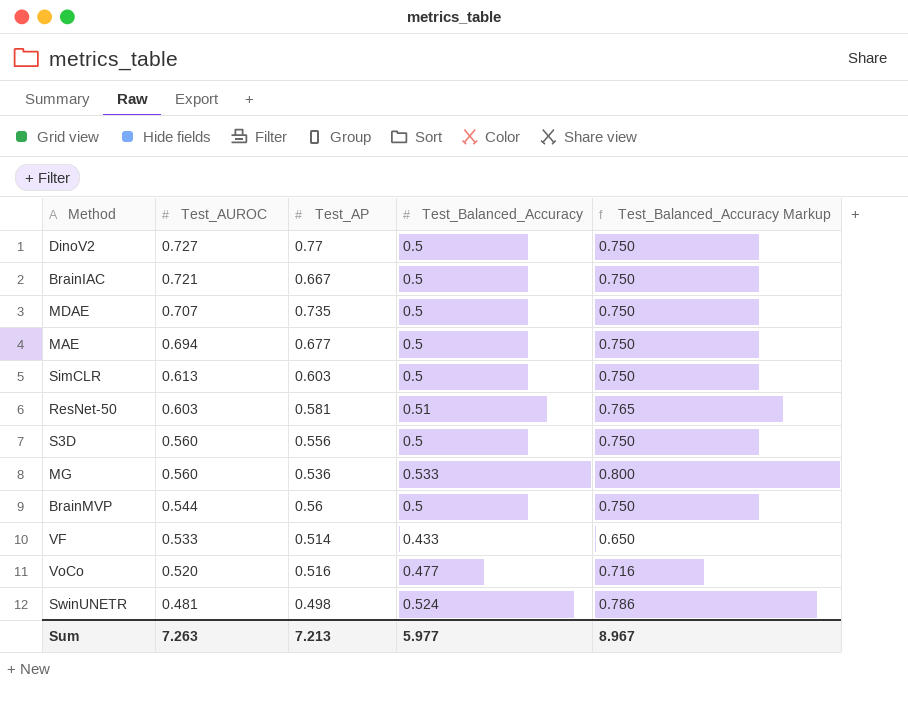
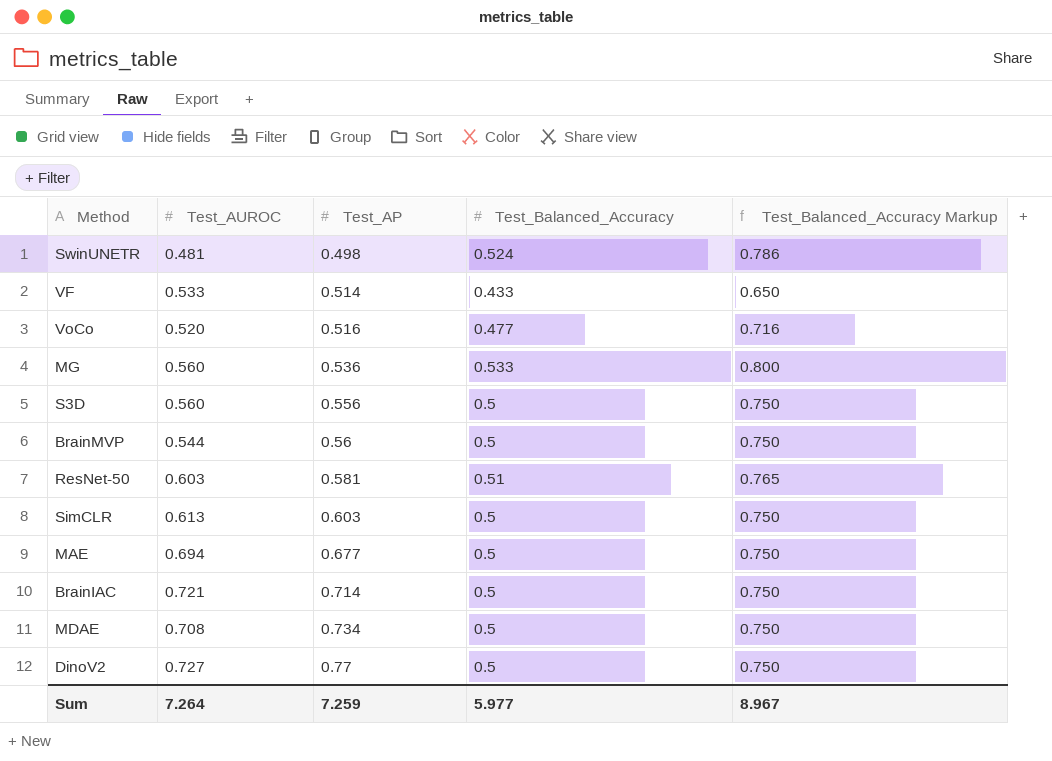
row order: Test_AUROC descending -> Test_AP ascending
BrainIAC | Test_AP: 0.667 -> 0.714
MDAE | Test_AUROC: 0.707 -> 0.708
MDAE | Test_AP: 0.735 -> 0.734
Sum | Test_AUROC: 7.263 -> 7.264
Sum | Test_AP: 7.213 -> 7.259

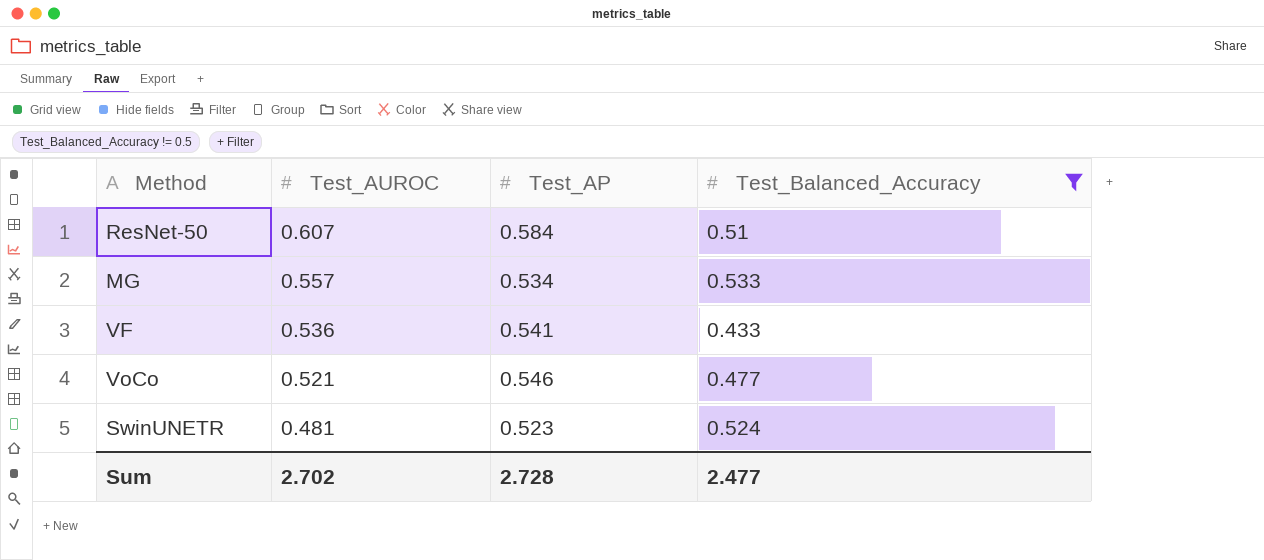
filter: none -> Test_Balanced_Accuracy != 0.5
row order: Test_AP ascending -> Test_AUROC descending
column Test_Balanced_Accuracy Markup | formula: [Test_Balanced_Accuracy] * 1.5 -> none
ResNet-50 | Test_AUROC: 0.603 -> 0.607
ResNet-50 | Test_AP: 0.581 -> 0.584
MG | Test_AUROC: 0.560 -> 0.557
MG | Test_AP: 0.536 -> 0.534
VF | Test_AUROC: 0.533 -> 0.536
VF | Test_AP: 0.514 -> 0.541
VoCo | Test_AUROC: 0.520 -> 0.521
VoCo | Test_AP: 0.516 -> 0.546
SwinUNETR | Test_AP: 0.498 -> 0.523
Sum | Test_AUROC: 7.264 -> 2.702
Sum | Test_AP: 7.259 -> 2.728
Sum | Test_Balanced_Accuracy: 5.977 -> 2.477

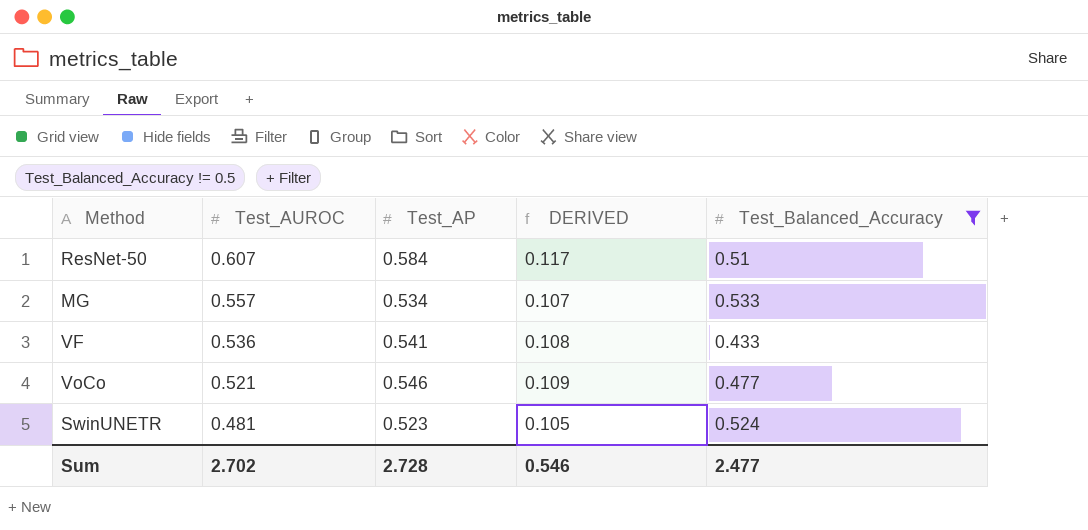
column DERIVED | formula: none -> [Test_AP] * 0.2

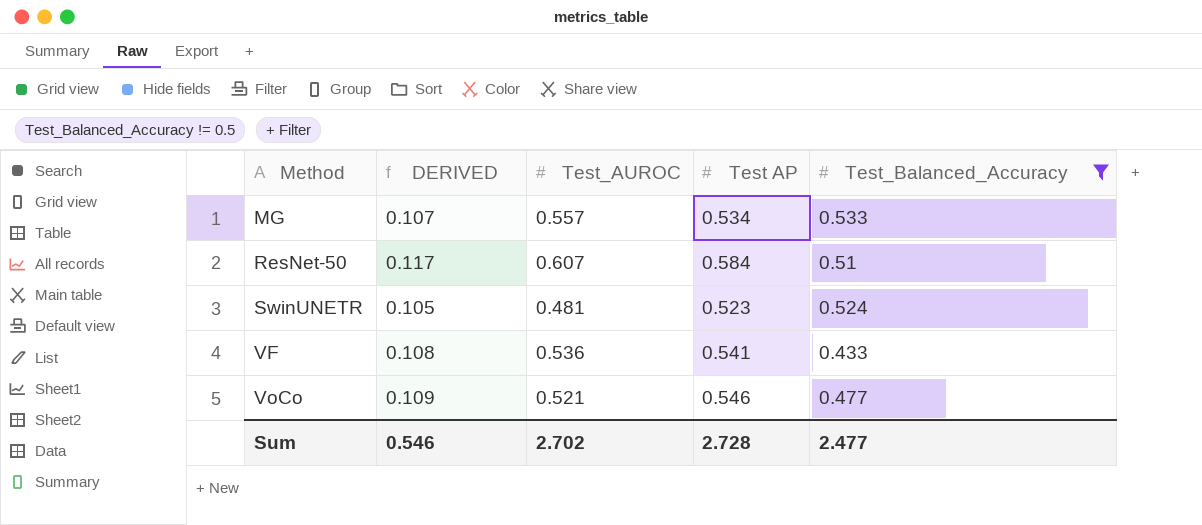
row order: Test_AUROC descending -> Method ascending
column DERIVED | position: 4 -> 2
column name: Test_AP -> Test AP

